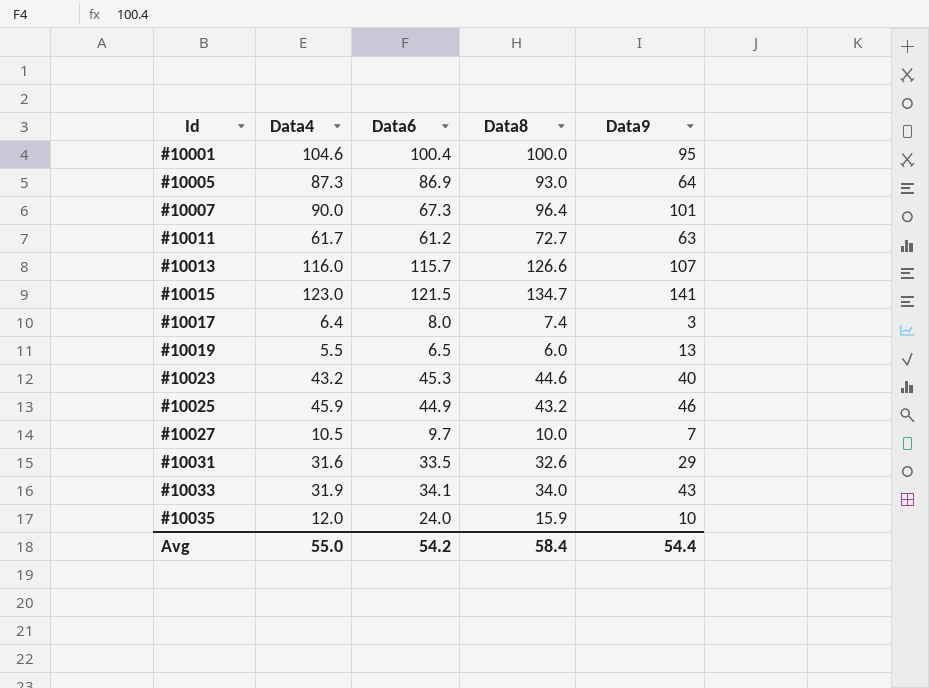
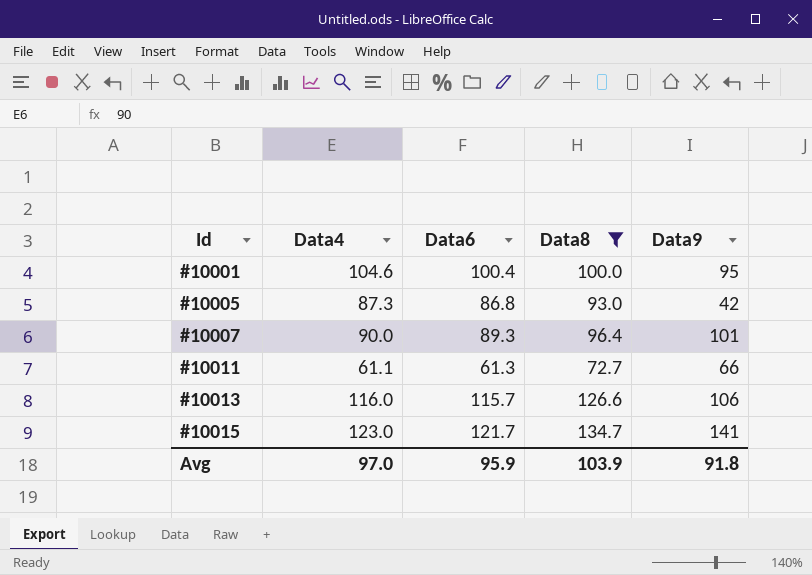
filter: none -> Data8 >= 72.7
#10005 | Data6: 86.9 -> 86.8
#10005 | Data9: 64 -> 42
#10007 | Data6: 67.3 -> 89.3
#10011 | Data4: 61.7 -> 61.1
#10011 | Data6: 61.2 -> 61.3
#10011 | Data9: 63 -> 66
#10013 | Data9: 107 -> 106
#10015 | Data6: 121.5 -> 121.7
Avg | Data4: 55.0 -> 97.0
Avg | Data6: 54.2 -> 95.9
Avg | Data8: 58.4 -> 103.9
Avg | Data9: 54.4 -> 91.8

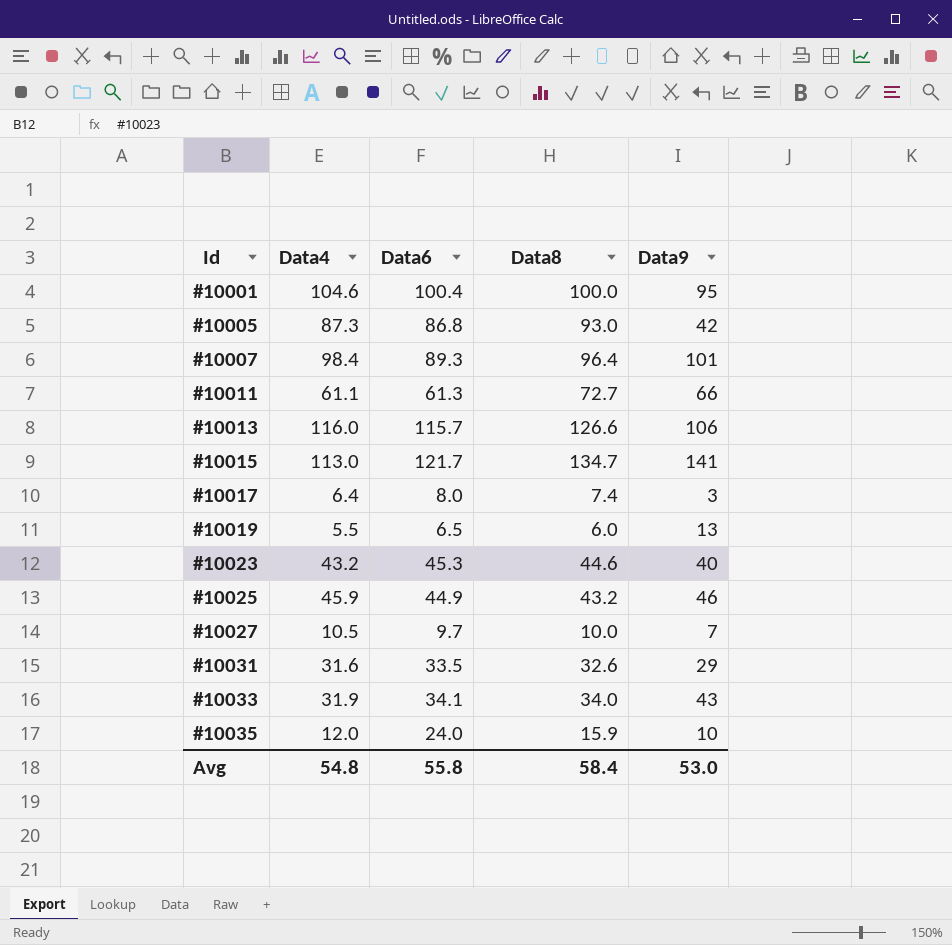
filter: Data8 >= 72.7 -> none
#10007 | Data4: 90.0 -> 98.4
#10015 | Data4: 123.0 -> 113.0
Avg | Data4: 97.0 -> 54.8
Avg | Data6: 95.9 -> 55.8
Avg | Data8: 103.9 -> 58.4
Avg | Data9: 91.8 -> 53.0

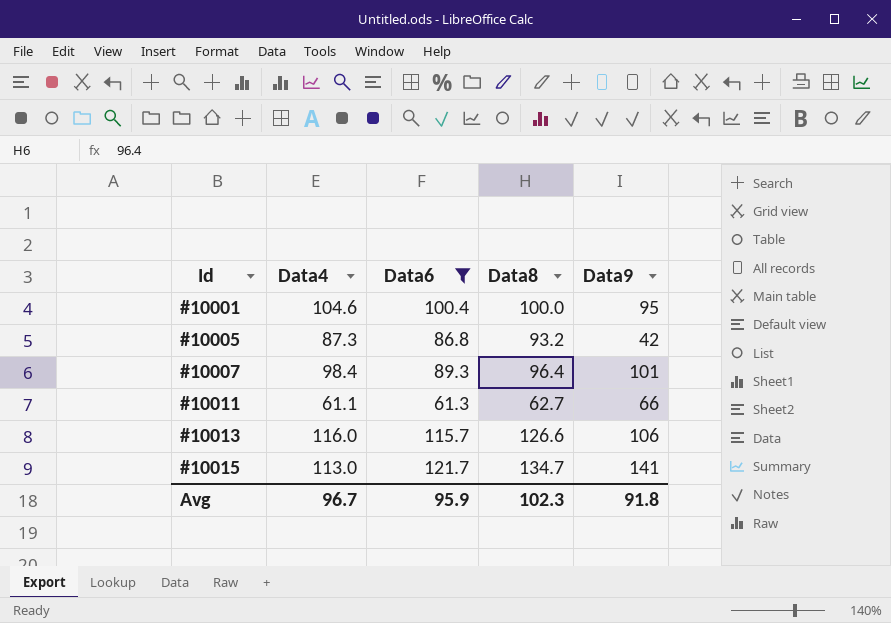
filter: none -> Data6 >= 61.3
#10005 | Data8: 93.0 -> 93.2
#10011 | Data8: 72.7 -> 62.7
Avg | Data4: 54.8 -> 96.7
Avg | Data6: 55.8 -> 95.9
Avg | Data8: 58.4 -> 102.3
Avg | Data9: 53.0 -> 91.8

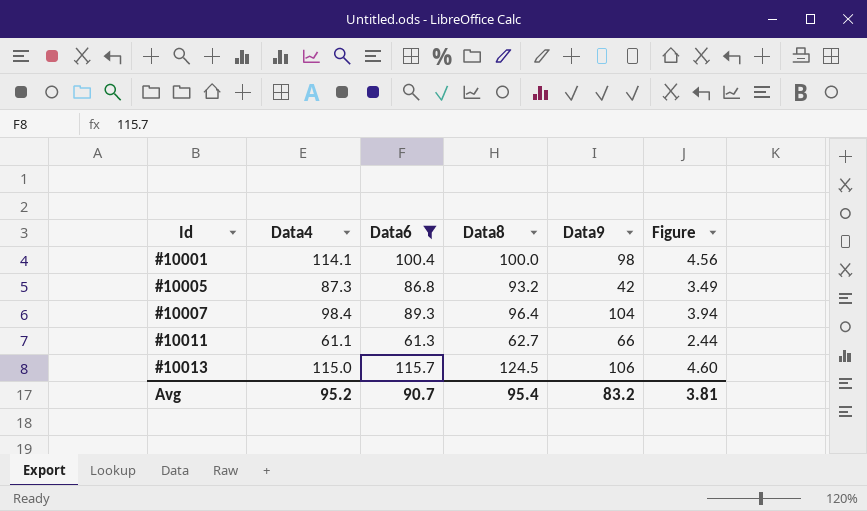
column Figure | formula: none -> [Data4] * 0.04
row #10015: 113.0 | 121.7 | 134.7 | 141 -> none
#10001 | Data4: 104.6 -> 114.1
#10001 | Data9: 95 -> 98
#10007 | Data9: 101 -> 104
#10013 | Data4: 116.0 -> 115.0
#10013 | Data8: 126.6 -> 124.5
Avg | Data4: 96.7 -> 95.2
Avg | Data6: 95.9 -> 90.7
Avg | Data8: 102.3 -> 95.4
Avg | Data9: 91.8 -> 83.2

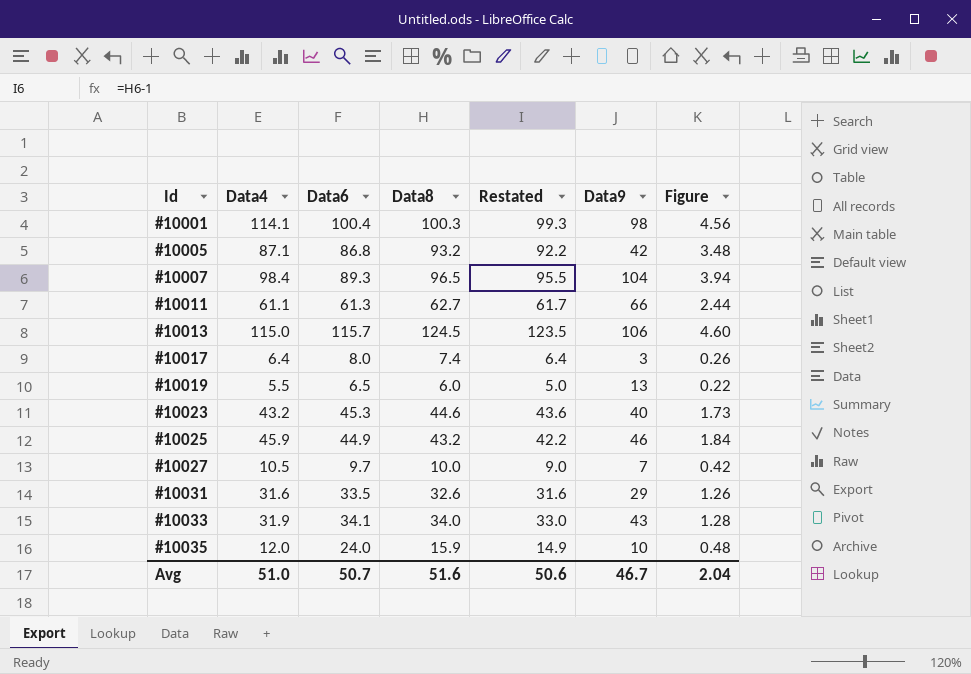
filter: Data6 >= 61.3 -> none
column Restated | formula: none -> [Data8] - 1
#10001 | Data8: 100.0 -> 100.3
#10005 | Data4: 87.3 -> 87.1
#10005 | Figure: 3.49 -> 3.48
#10007 | Data8: 96.4 -> 96.5
Avg | Data4: 95.2 -> 51.0
Avg | Data6: 90.7 -> 50.7
Avg | Data8: 95.4 -> 51.6
Avg | Data9: 83.2 -> 46.7
Avg | Figure: 3.81 -> 2.04

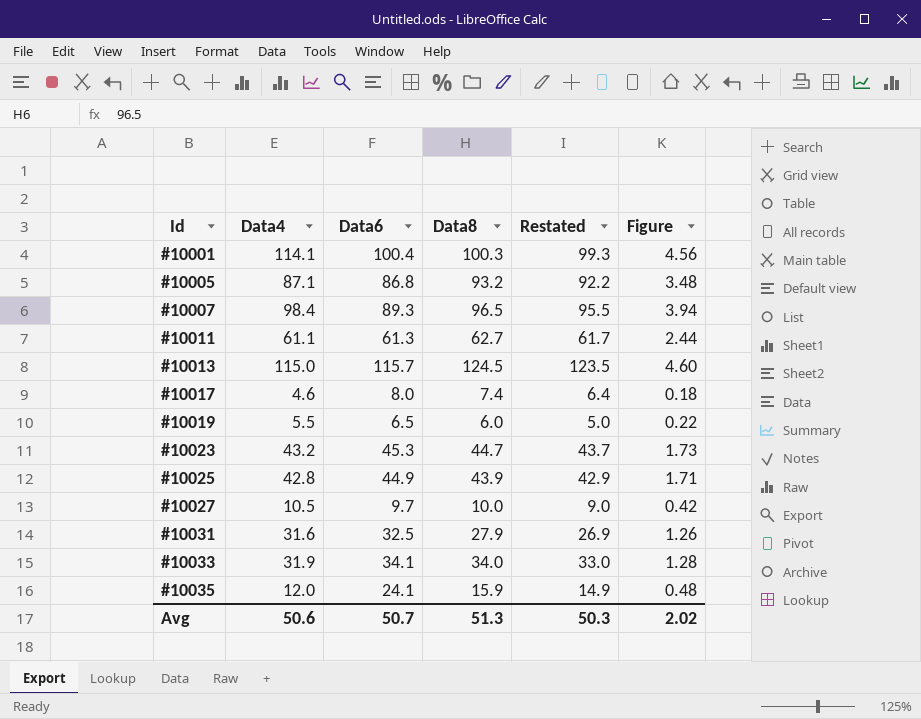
column Data9 | position: 6 -> none
#10017 | Data4: 6.4 -> 4.6
#10017 | Figure: 0.26 -> 0.18
#10023 | Data8: 44.6 -> 44.7
#10023 | Restated: 43.6 -> 43.7
#10025 | Data4: 45.9 -> 42.8
#10025 | Data8: 43.2 -> 43.9
#10025 | Restated: 42.2 -> 42.9
#10025 | Figure: 1.84 -> 1.71
#10031 | Data6: 33.5 -> 32.5
#10031 | Data8: 32.6 -> 27.9
#10031 | Restated: 31.6 -> 26.9
#10035 | Data6: 24.0 -> 24.1
Avg | Data4: 51.0 -> 50.6
Avg | Data8: 51.6 -> 51.3
Avg | Restated: 50.6 -> 50.3
Avg | Figure: 2.04 -> 2.02

